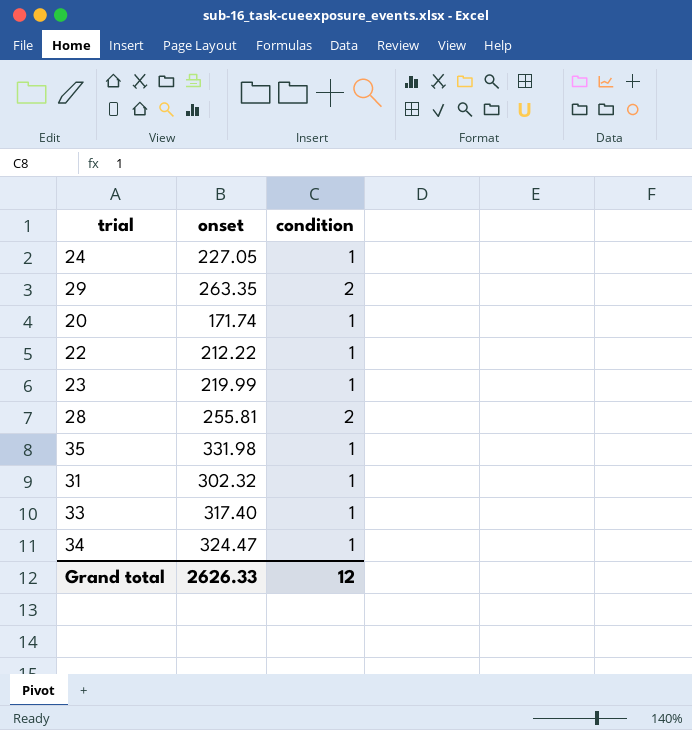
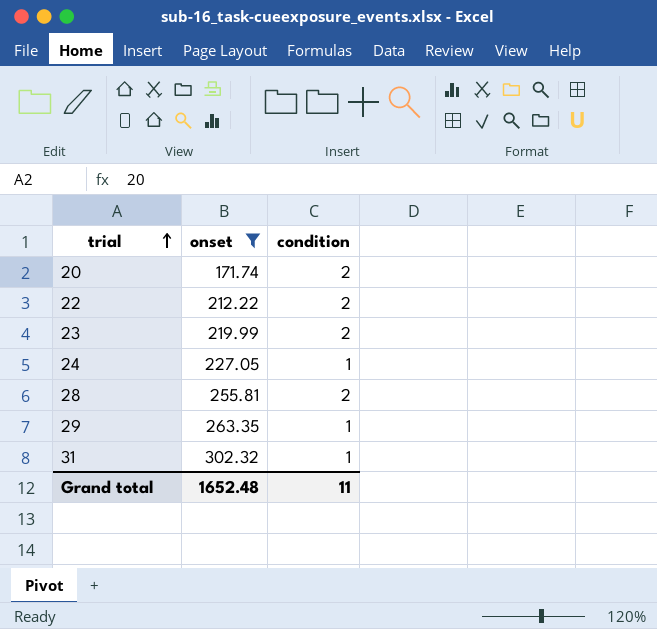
filter: none -> onset <= 302.32
row order: none -> trial ascending
20 | condition: 1 -> 2
22 | condition: 1 -> 2
23 | condition: 1 -> 2
29 | condition: 2 -> 1
Grand total | onset: 2626.33 -> 1652.48
Grand total | condition: 12 -> 11

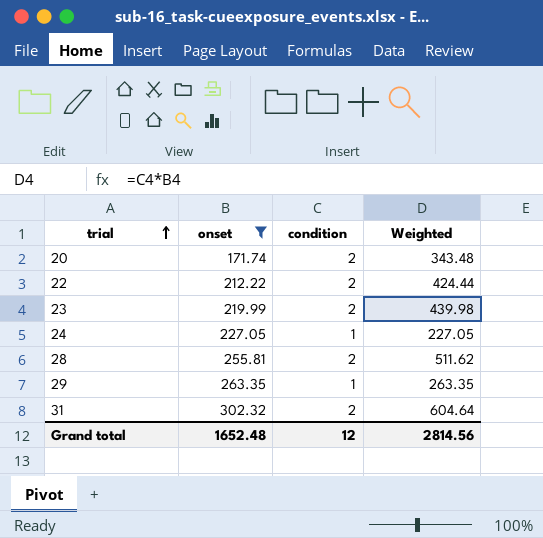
column Weighted | formula: none -> [onset] * [condition]
31 | condition: 1 -> 2
Grand total | condition: 11 -> 12

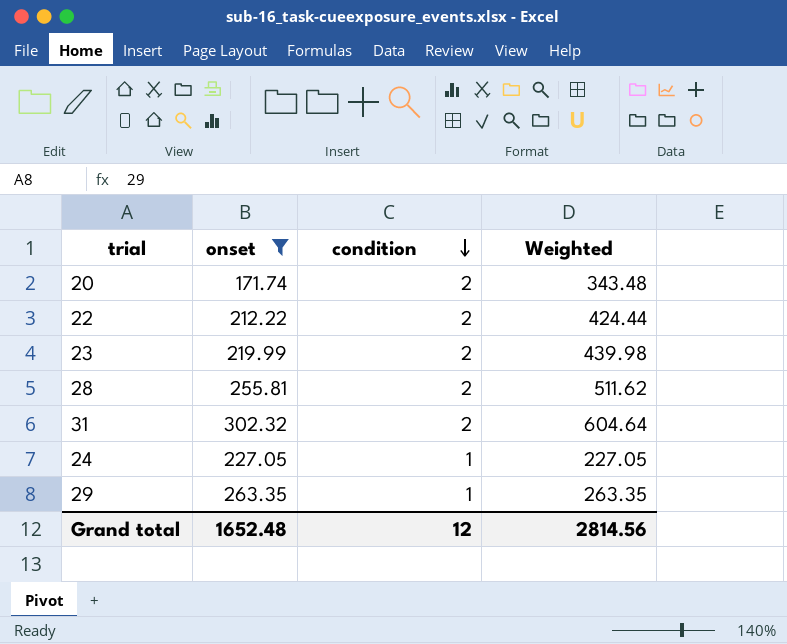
row order: trial ascending -> condition descending

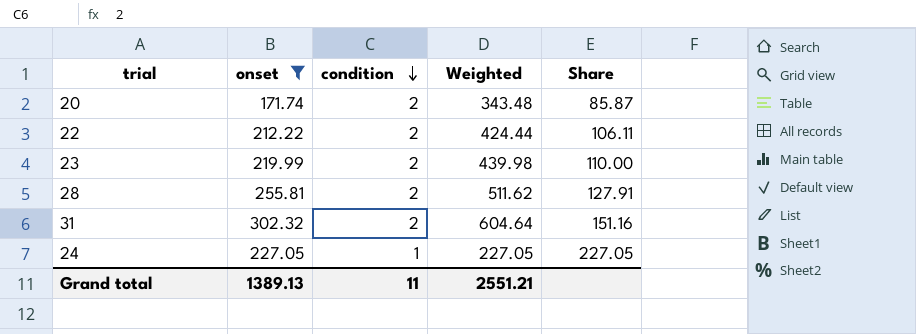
column Share | formula: none -> [onset] / [condition]
row 29: 263.35 | 1 | 263.35 -> none
Grand total | onset: 1652.48 -> 1389.13
Grand total | condition: 12 -> 11
Grand total | Weighted: 2814.56 -> 2551.21

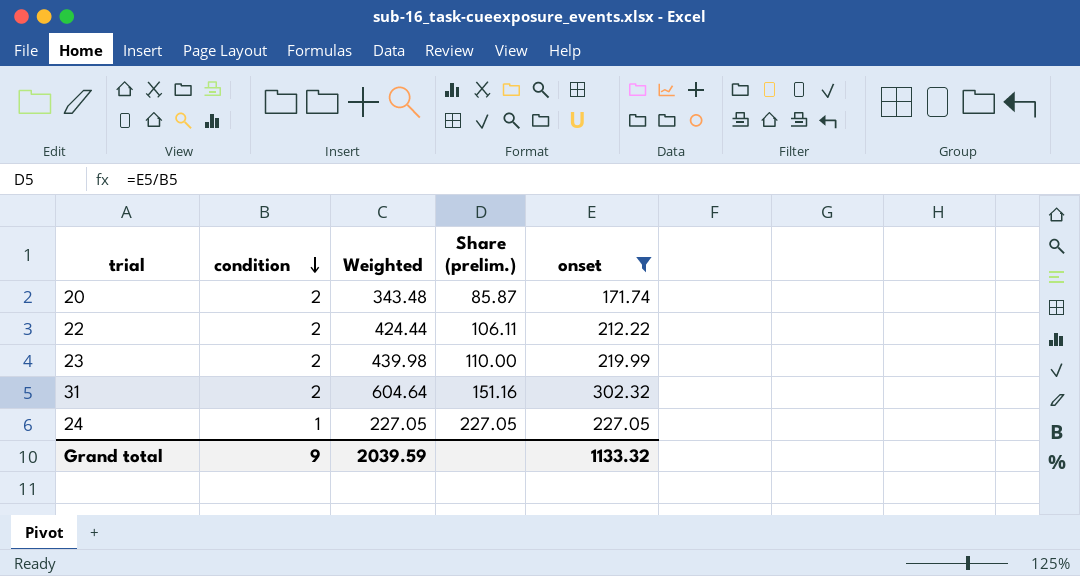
column name: Share -> Share (prelim.)
column onset | position: 2 -> 5
row 28: 255.81 | 2 | 511.62 | 127.91 -> none
Grand total | condition: 11 -> 9
Grand total | Weighted: 2551.21 -> 2039.59
Grand total | onset: 1389.13 -> 1133.32

